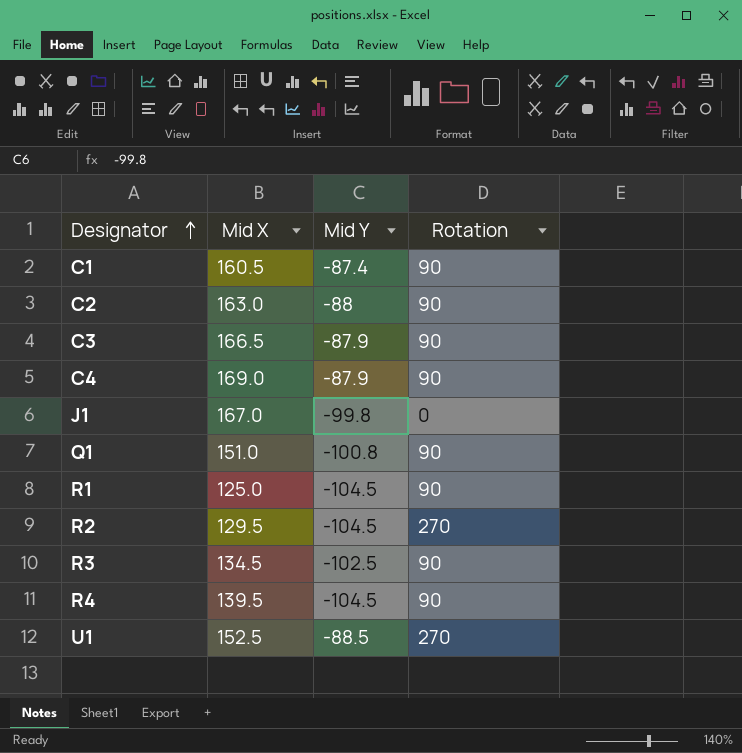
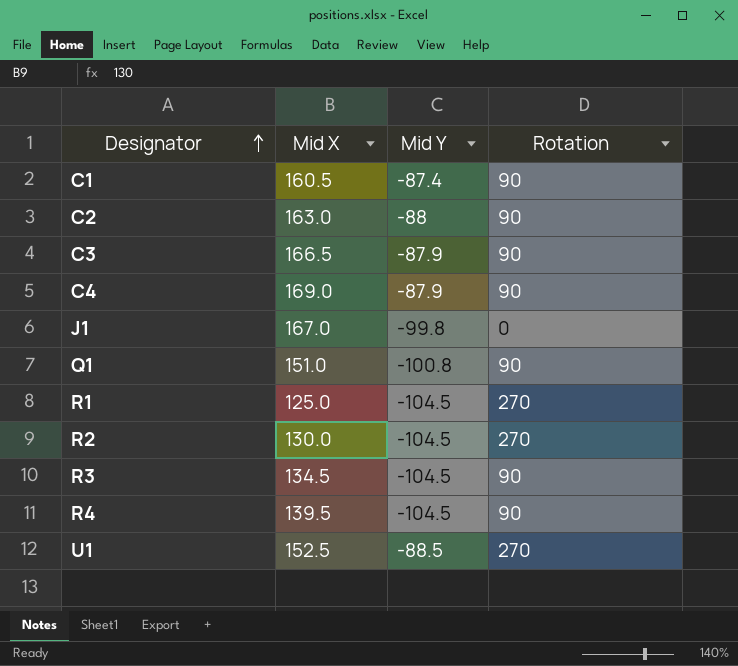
R1 | Rotation: 90 -> 270
R2 | Mid X: 129.5 -> 130.0
R3 | Mid Y: -102.5 -> -104.5

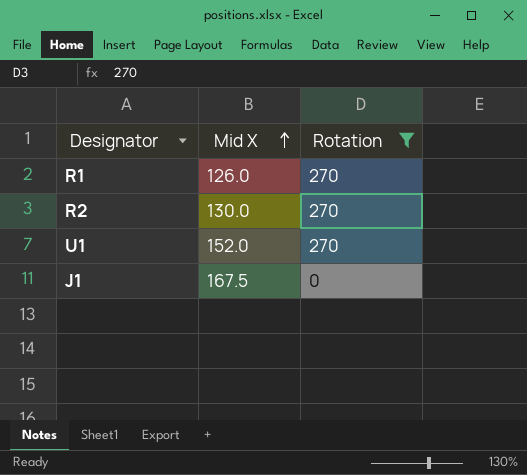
filter: none -> Rotation != 90
row order: Designator ascending -> Mid X ascending
column Mid Y | position: 3 -> none
R1 | Mid X: 125.0 -> 126.0
U1 | Mid X: 152.5 -> 152.0
J1 | Mid X: 167.0 -> 167.5

